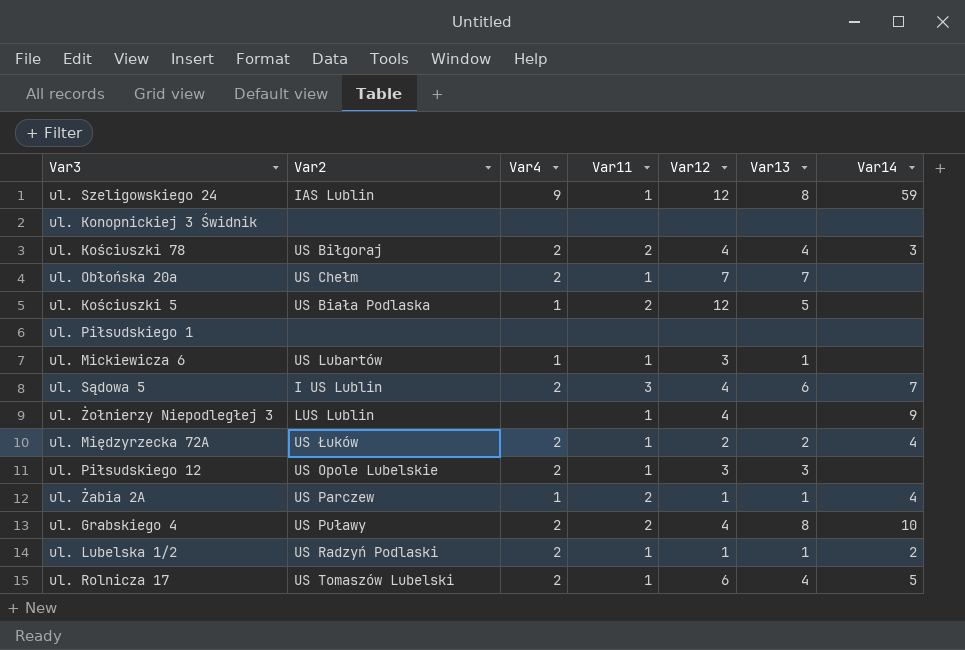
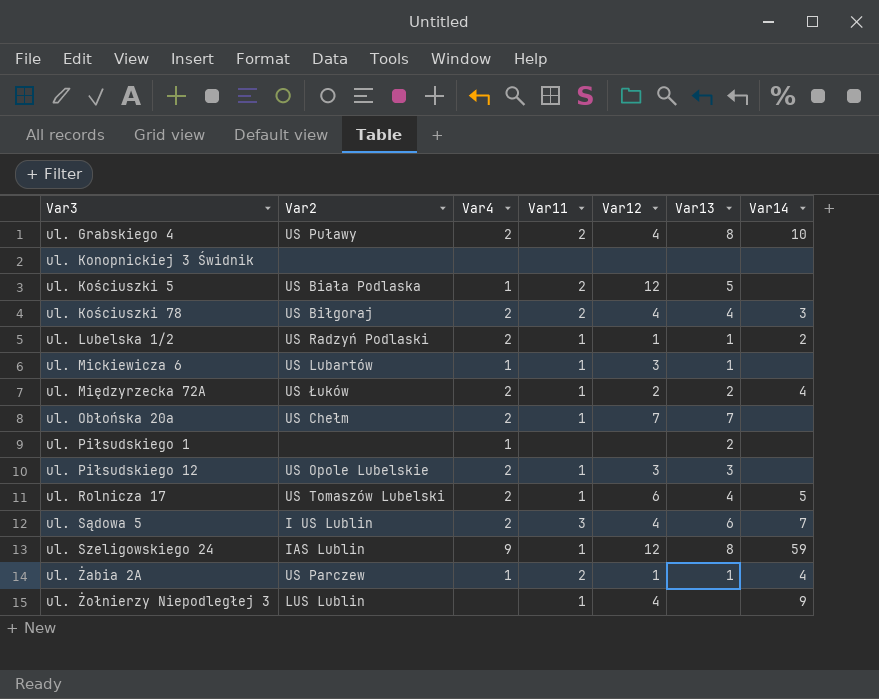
row order: none -> Var3 ascending
ul. Piłsudskiego 1 | Var4: none -> 1
ul. Piłsudskiego 1 | Var13: none -> 2

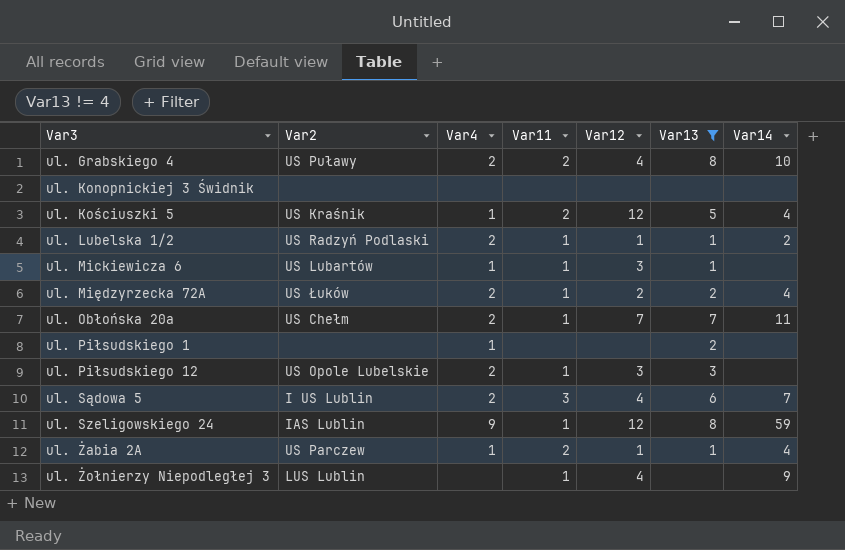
filter: none -> Var13 != 4
ul. Kościuszki 5 | Var2: US Biała Podlaska -> US Kraśnik
ul. Kościuszki 5 | Var14: none -> 4
ul. Obłońska 20a | Var14: none -> 11

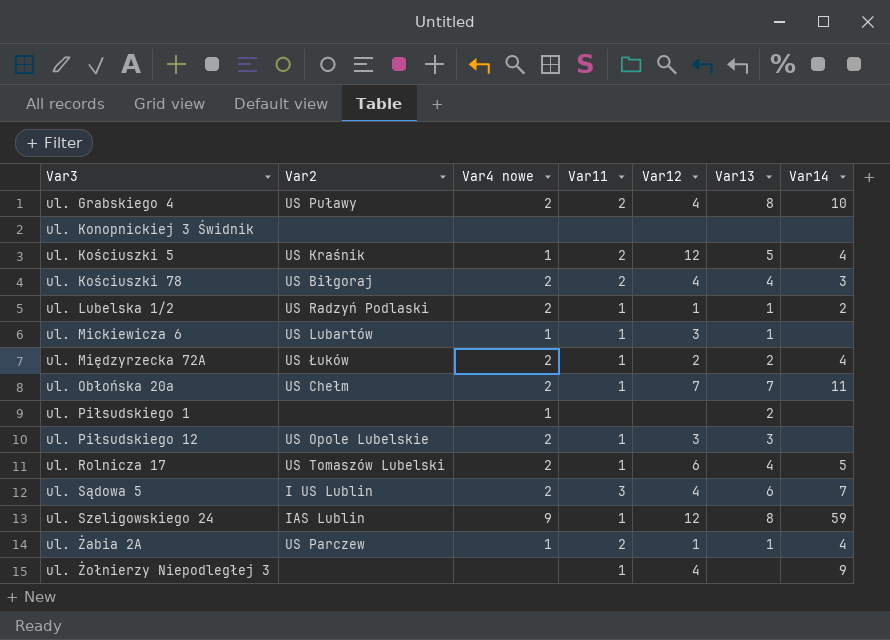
filter: Var13 != 4 -> none
column name: Var4 -> Var4 nowe
ul. Żołnierzy Niepodległej 3 | Var2: LUS Lublin -> none

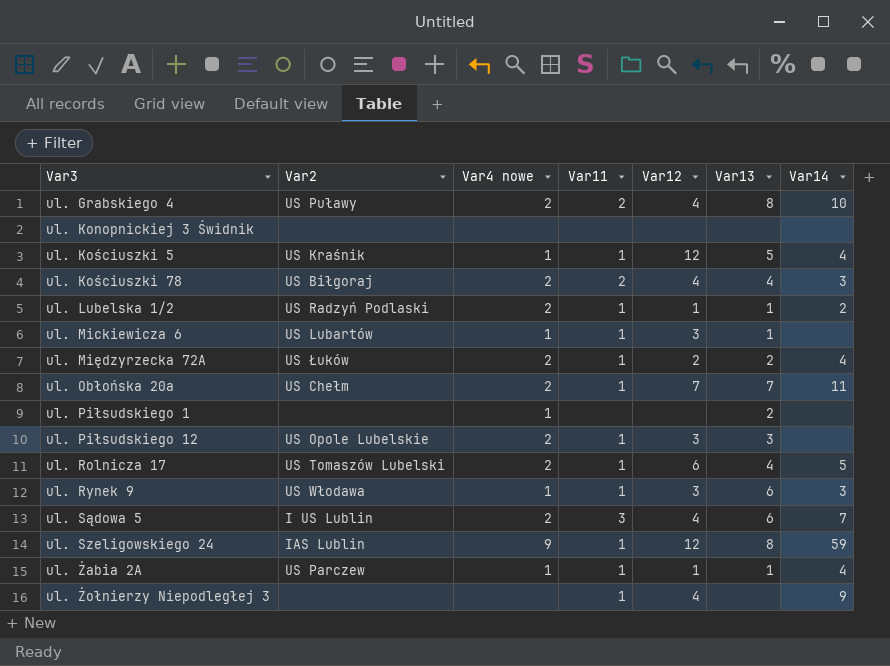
ul. Kościuszki 5 | Var11: 2 -> 1
row ul. Rynek 9: none -> US Włodawa | 1 | 1 | 3 | 6 | 3
ul. Żabia 2A | Var11: 2 -> 1

